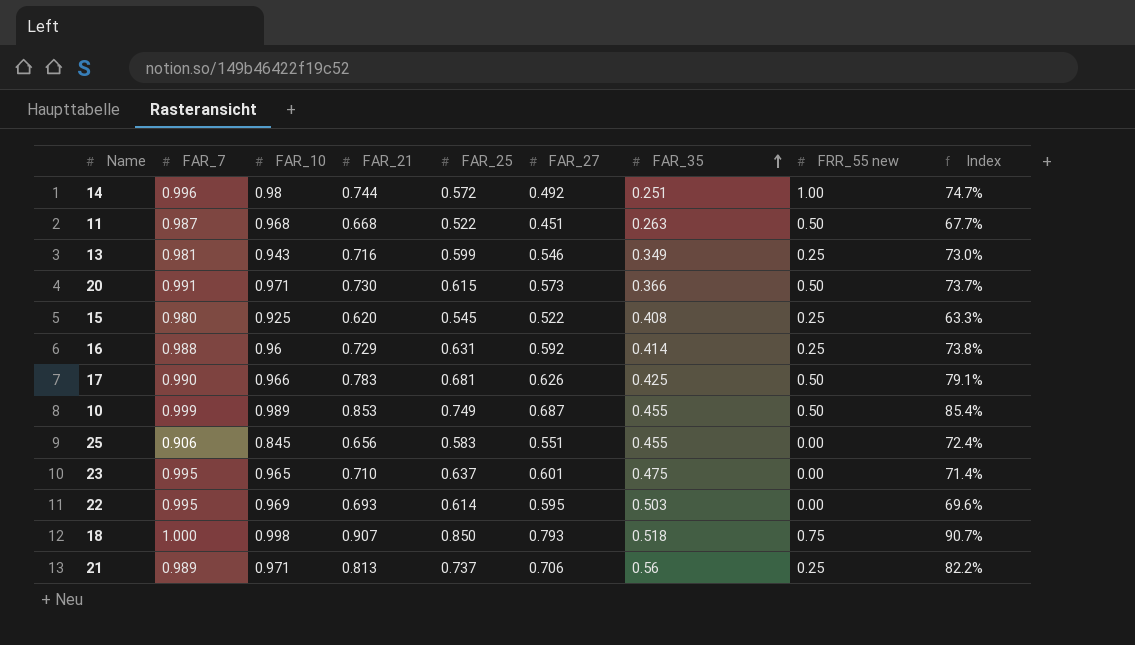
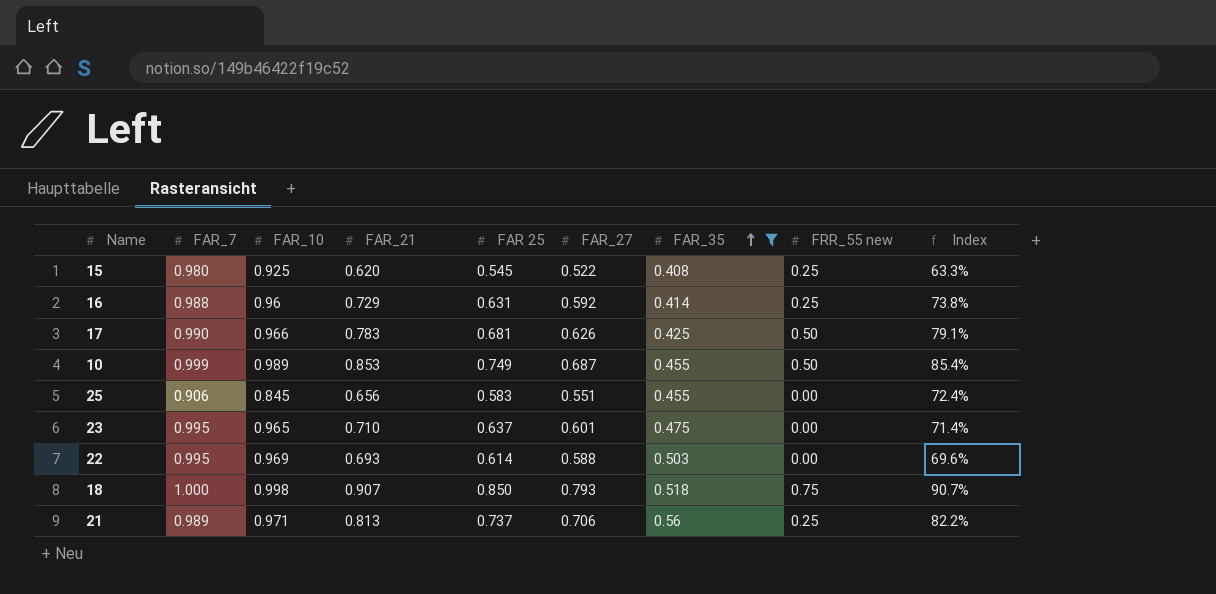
filter: none -> FAR_35 >= 0.408
column name: FAR_25 -> FAR 25
22 | FAR_27: 0.595 -> 0.588

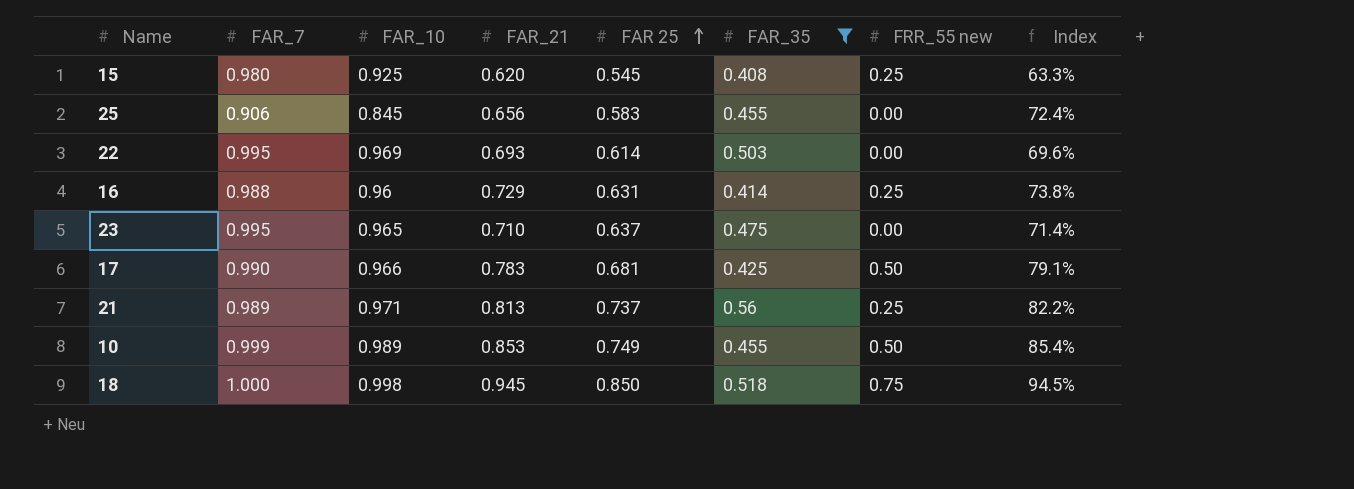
row order: FAR_35 ascending -> FAR 25 ascending
column FAR_27 | position: 6 -> none
18 | FAR_21: 0.907 -> 0.945
18 | Index: 90.7% -> 94.5%

